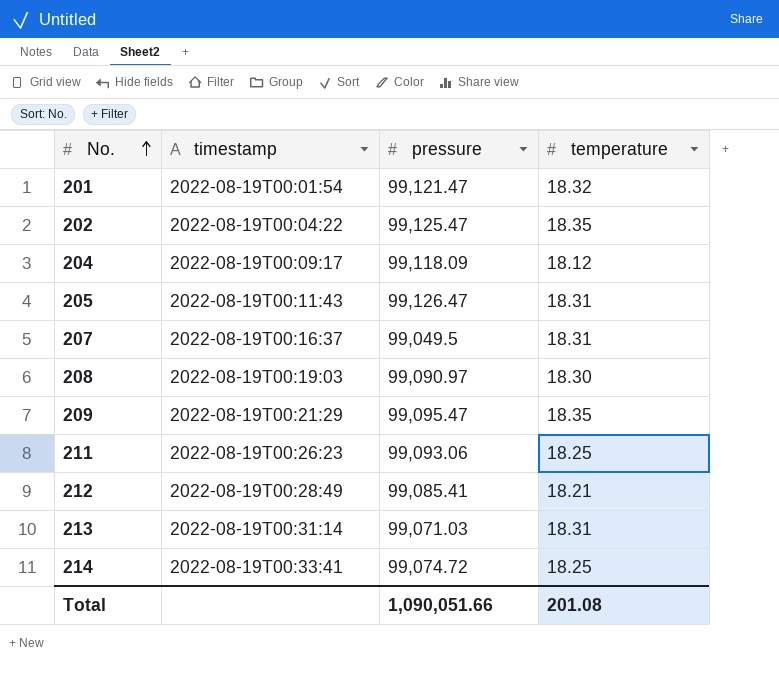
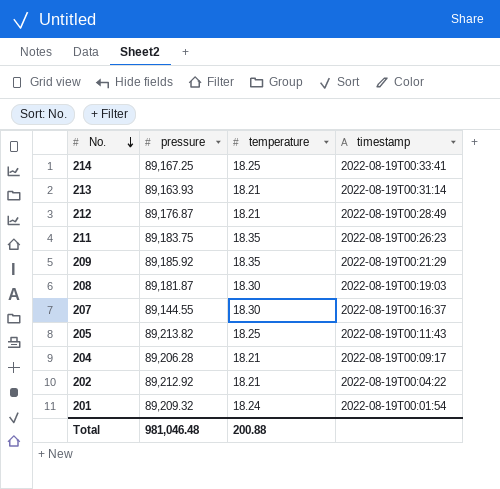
row order: No. ascending -> No. descending
column timestamp | position: 2 -> 4
214 | pressure: 99,074.72 -> 89,167.25
213 | pressure: 99,071.03 -> 89,163.93
213 | temperature: 18.31 -> 18.21
212 | pressure: 99,085.41 -> 89,176.87
211 | pressure: 99,093.06 -> 89,183.75
211 | temperature: 18.25 -> 18.35
209 | pressure: 99,095.47 -> 89,185.92
208 | pressure: 99,090.97 -> 89,181.87
207 | pressure: 99,049.5 -> 89,144.55
207 | temperature: 18.31 -> 18.30
205 | pressure: 99,126.47 -> 89,213.82
205 | temperature: 18.31 -> 18.25
204 | pressure: 99,118.09 -> 89,206.28
204 | temperature: 18.12 -> 18.21
202 | pressure: 99,125.47 -> 89,212.92
202 | temperature: 18.35 -> 18.21
201 | pressure: 99,121.47 -> 89,209.32
201 | temperature: 18.32 -> 18.24
Total | pressure: 1,090,051.66 -> 981,046.48
Total | temperature: 201.08 -> 200.88

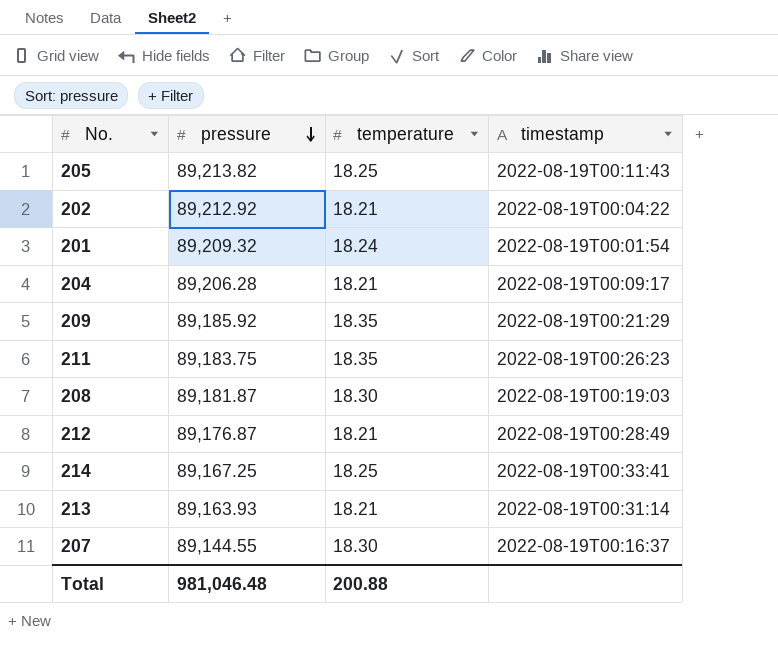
row order: No. descending -> pressure descending

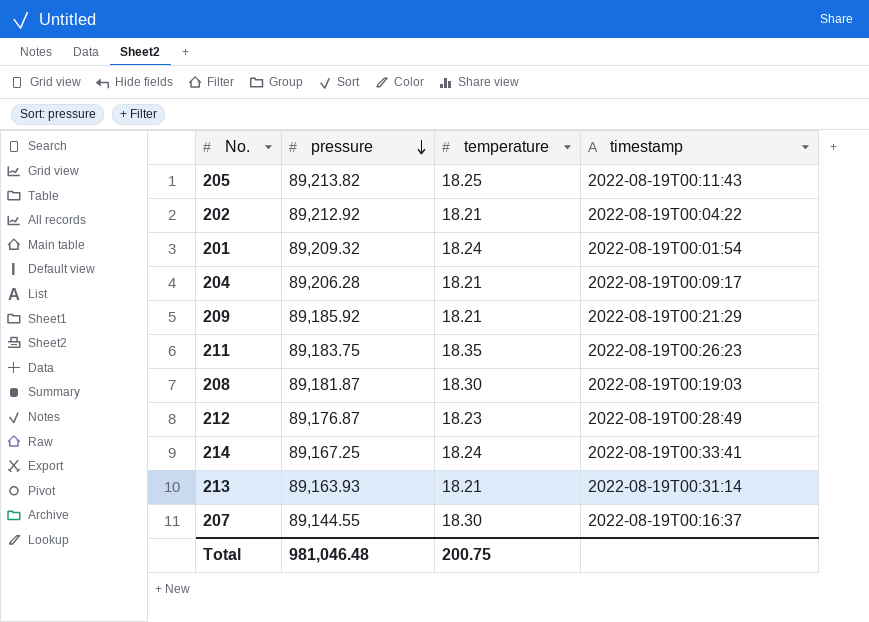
209 | temperature: 18.35 -> 18.21
212 | temperature: 18.21 -> 18.23
214 | temperature: 18.25 -> 18.24
Total | temperature: 200.88 -> 200.75

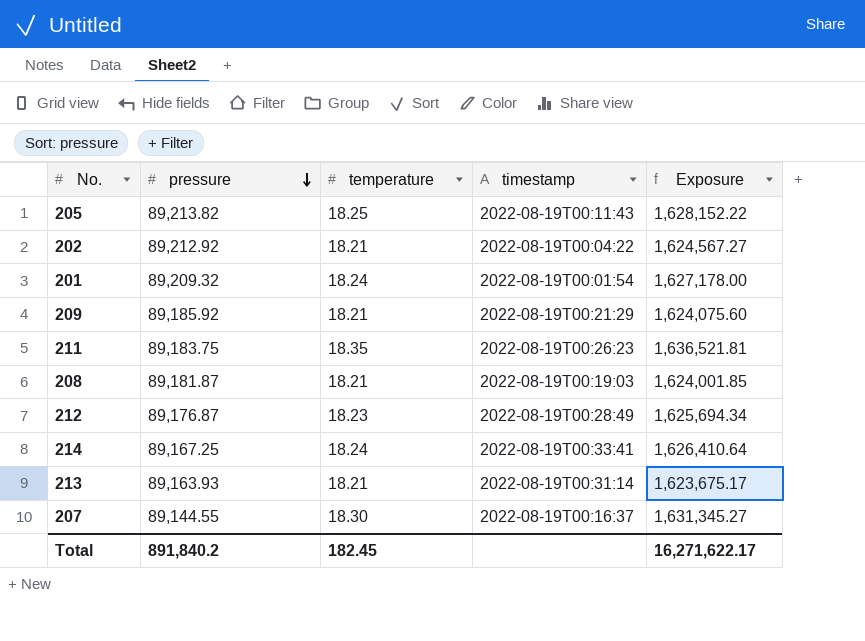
column Exposure | formula: none -> [pressure] * [temperature]
row 204: 89,206.28 | 18.21 | 2022-08-19T00:09:17 -> none
208 | temperature: 18.30 -> 18.21
Total | pressure: 981,046.48 -> 891,840.2
Total | temperature: 200.75 -> 182.45

